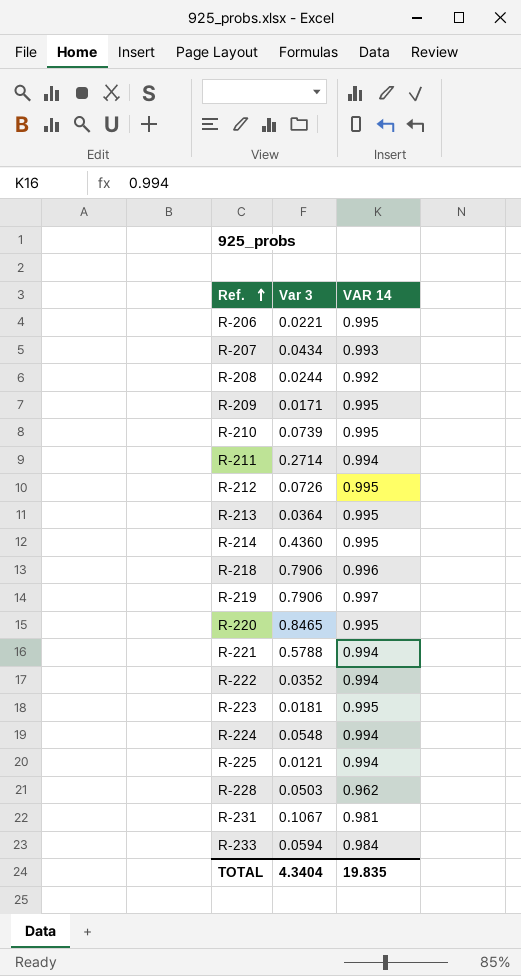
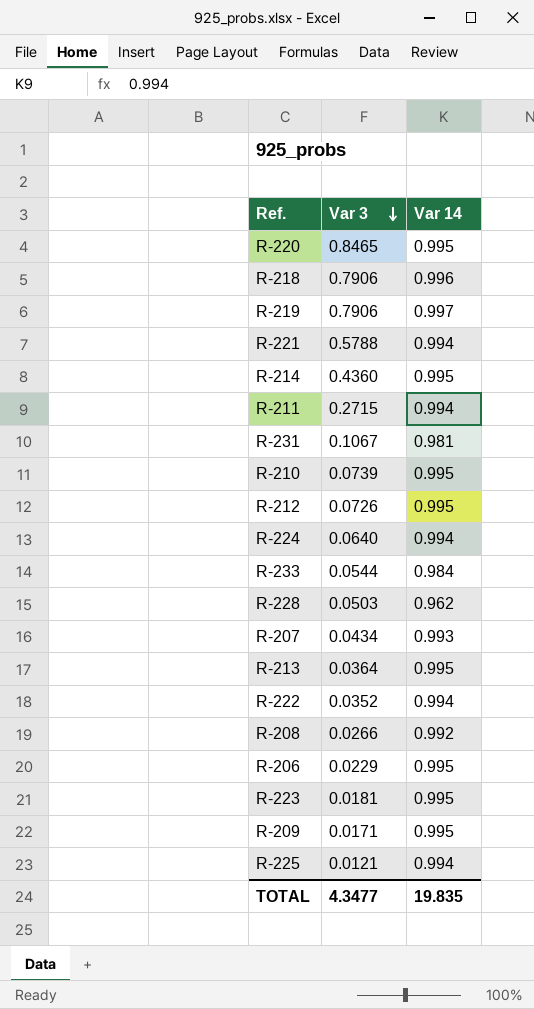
row order: Ref. ascending -> Var 3 descending
column name: VAR 14 -> Var 14
R-211 | Var 3: 0.2714 -> 0.2715
R-224 | Var 3: 0.0548 -> 0.0640
R-233 | Var 3: 0.0594 -> 0.0544
R-208 | Var 3: 0.0244 -> 0.0266
R-206 | Var 3: 0.0221 -> 0.0229
TOTAL | Var 3: 4.3404 -> 4.3477

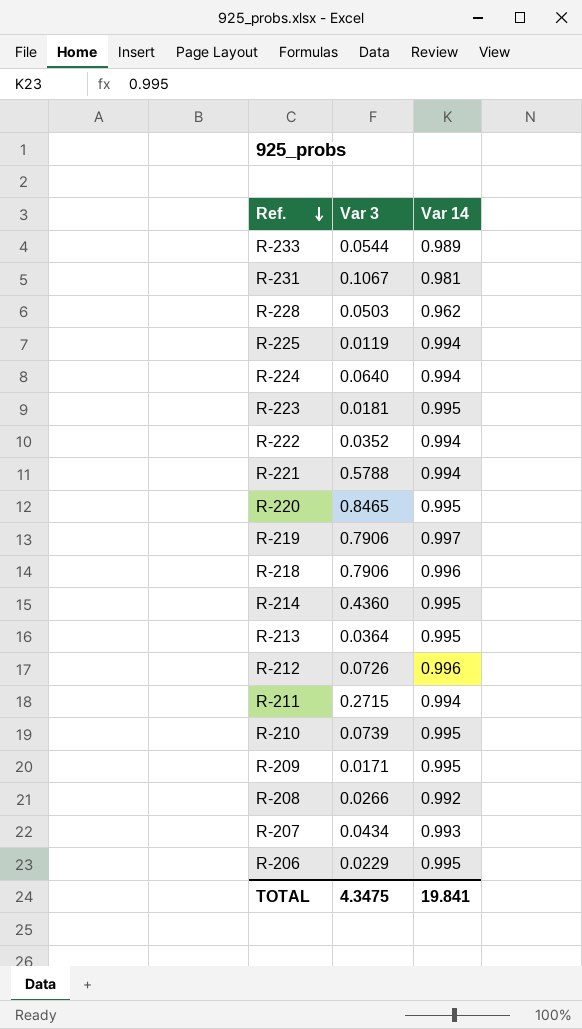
row order: Var 3 descending -> Ref. descending
R-233 | Var 14: 0.984 -> 0.989
R-225 | Var 3: 0.0121 -> 0.0119
R-212 | Var 14: 0.995 -> 0.996
TOTAL | Var 3: 4.3477 -> 4.3475
TOTAL | Var 14: 19.835 -> 19.841

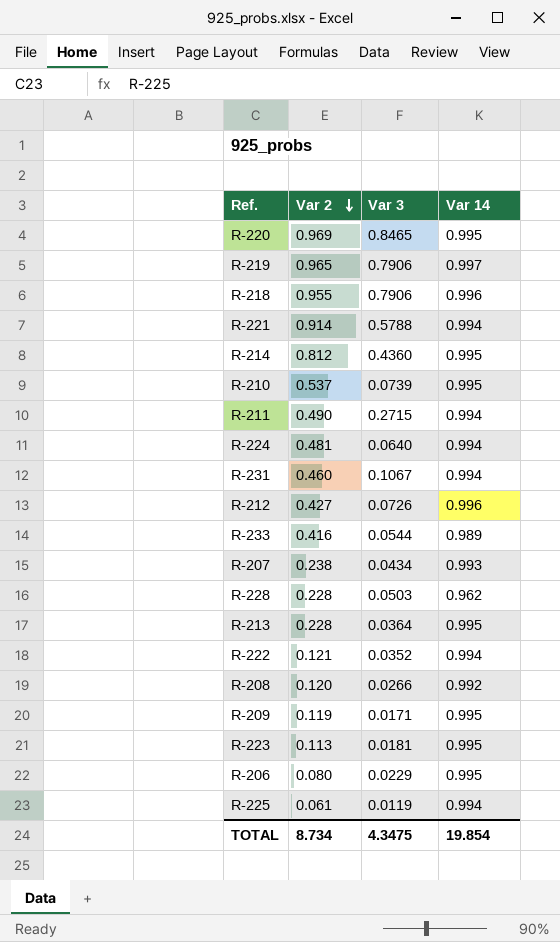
row order: Ref. descending -> Var 2 descending
column Var 2 | position: none -> 2
R-231 | Var 14: 0.981 -> 0.994
TOTAL | Var 14: 19.841 -> 19.854

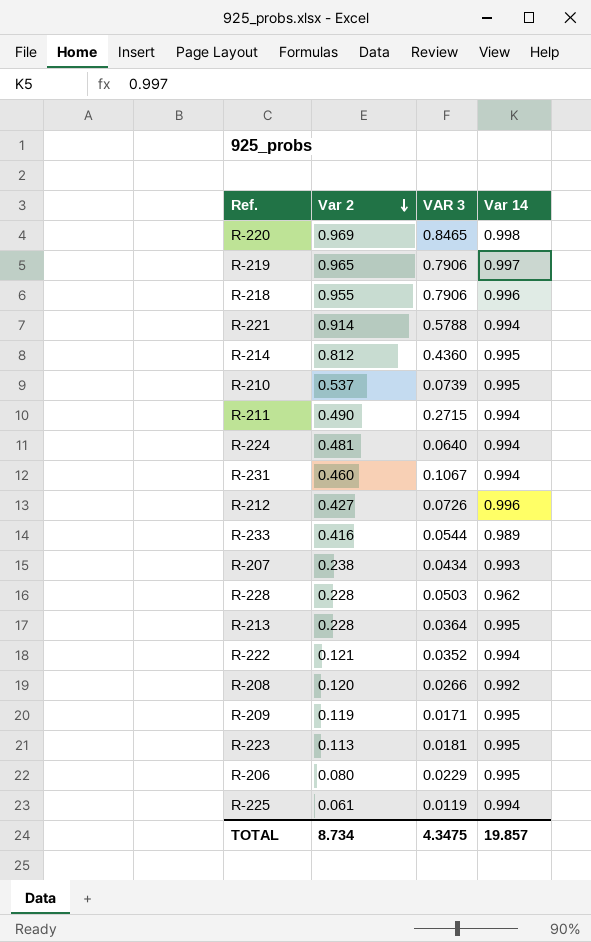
column name: Var 3 -> VAR 3
R-220 | Var 14: 0.995 -> 0.998
TOTAL | Var 14: 19.854 -> 19.857

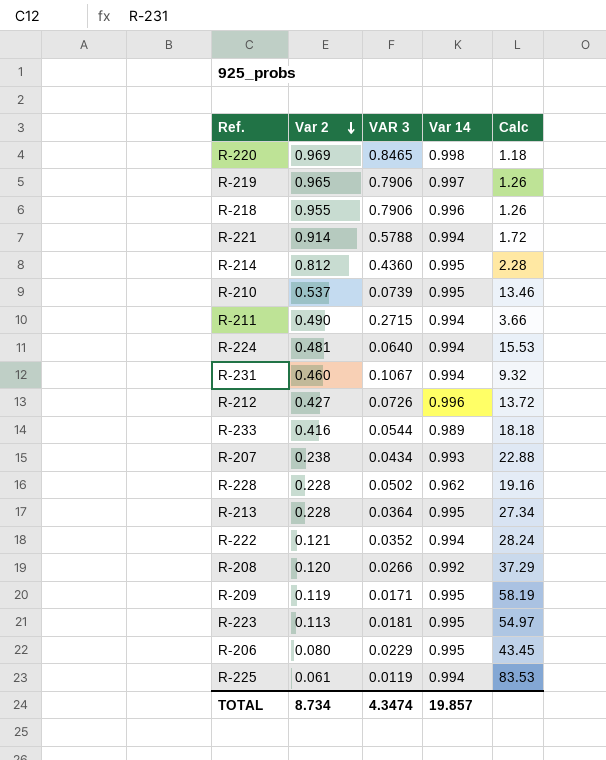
column Calc | formula: none -> [Var 14] / [VAR 3]
R-228 | VAR 3: 0.0503 -> 0.0502
TOTAL | VAR 3: 4.3475 -> 4.3474

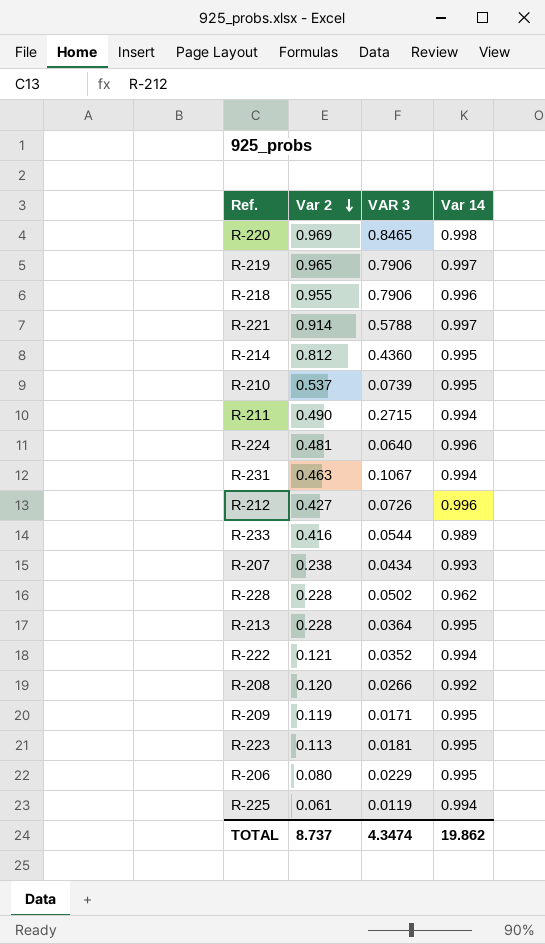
column Calc | formula: [Var 14] / [VAR 3] -> none
R-221 | Var 14: 0.994 -> 0.997
R-224 | Var 14: 0.994 -> 0.996
R-231 | Var 2: 0.460 -> 0.463
TOTAL | Var 2: 8.734 -> 8.737
TOTAL | Var 14: 19.857 -> 19.862

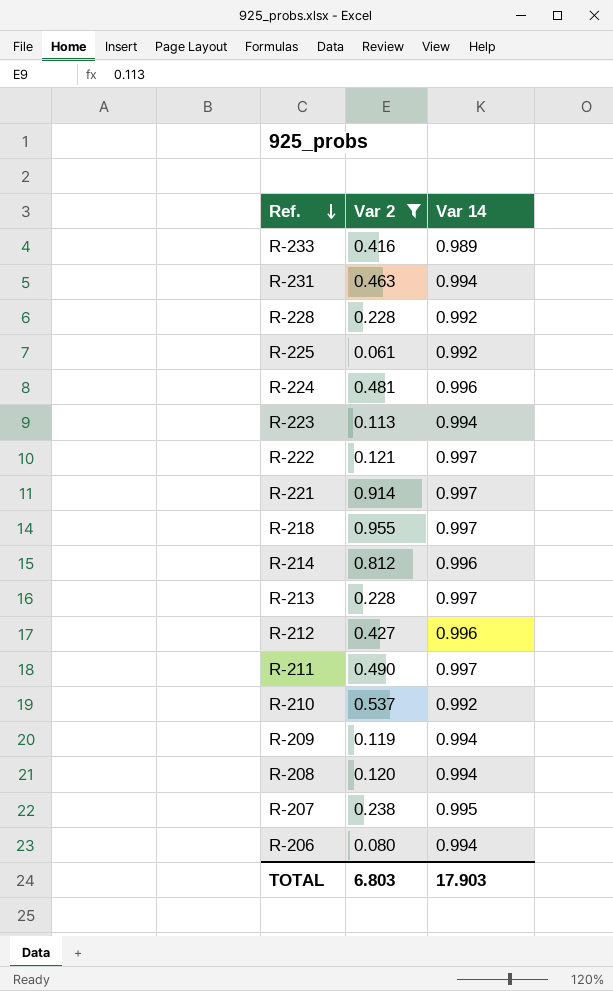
filter: none -> Var 2 <= 0.955
row order: Var 2 descending -> Ref. descending
column VAR 3 | position: 3 -> none
R-228 | Var 14: 0.962 -> 0.992
R-225 | Var 14: 0.994 -> 0.992
R-223 | Var 14: 0.995 -> 0.994
R-222 | Var 14: 0.994 -> 0.997
R-218 | Var 14: 0.996 -> 0.997
R-214 | Var 14: 0.995 -> 0.996
R-213 | Var 14: 0.995 -> 0.997
R-211 | Var 14: 0.994 -> 0.997
R-210 | Var 14: 0.995 -> 0.992
R-209 | Var 14: 0.995 -> 0.994
R-208 | Var 14: 0.992 -> 0.994
R-207 | Var 14: 0.993 -> 0.995
R-206 | Var 14: 0.995 -> 0.994
TOTAL | Var 2: 8.737 -> 6.803
TOTAL | Var 14: 19.862 -> 17.903

